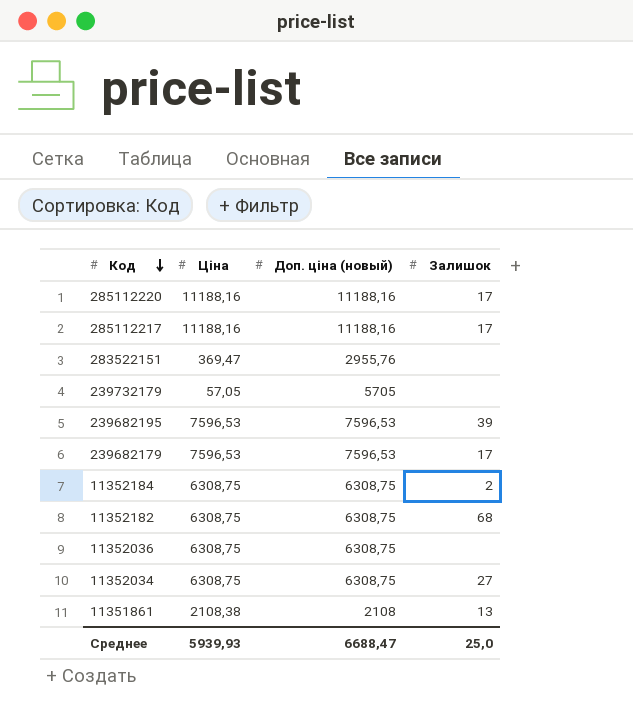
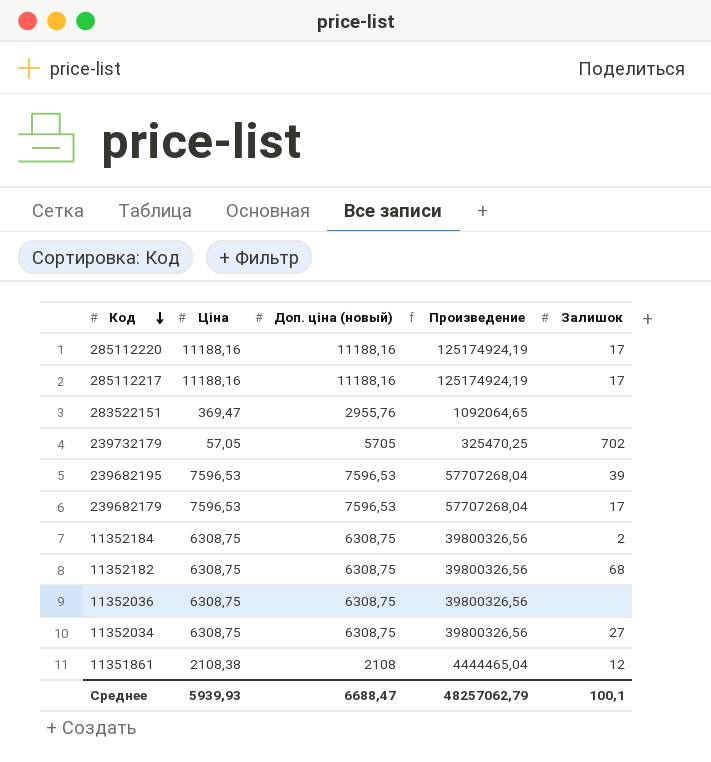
column Произведение | formula: none -> [Ціна] * [Доп. ціна (новый)]
239732179 | Залишок: none -> 702
11351861 | Залишок: 13 -> 12
Среднее | Залишок: 25,0 -> 100,1

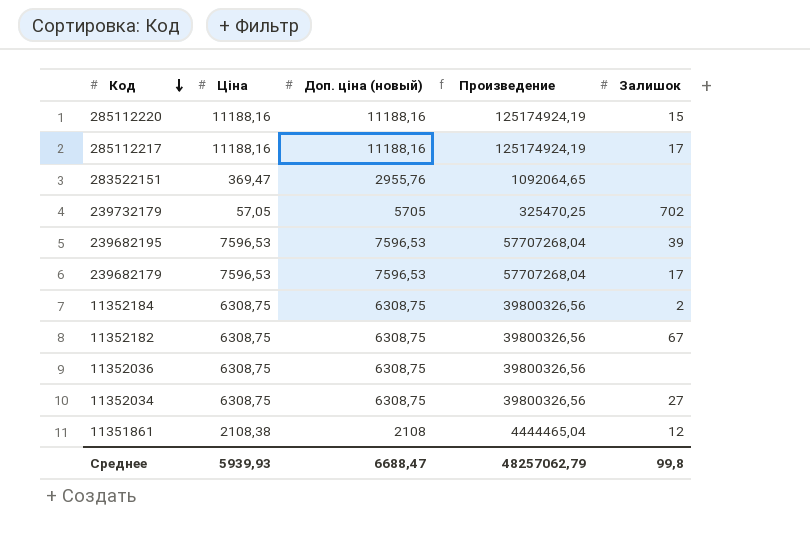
285112220 | Залишок: 17 -> 15
11352182 | Залишок: 68 -> 67
Среднее | Залишок: 100,1 -> 99,8

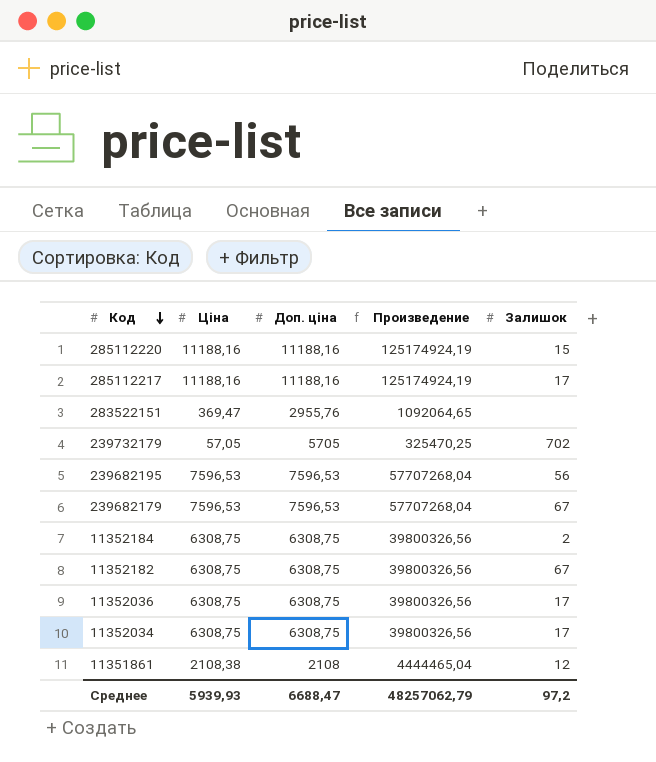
column name: Доп. ціна (новый) -> Доп. ціна
239682195 | Залишок: 39 -> 56
239682179 | Залишок: 17 -> 67
11352036 | Залишок: none -> 17
11352034 | Залишок: 27 -> 17
Среднее | Залишок: 99,8 -> 97,2

